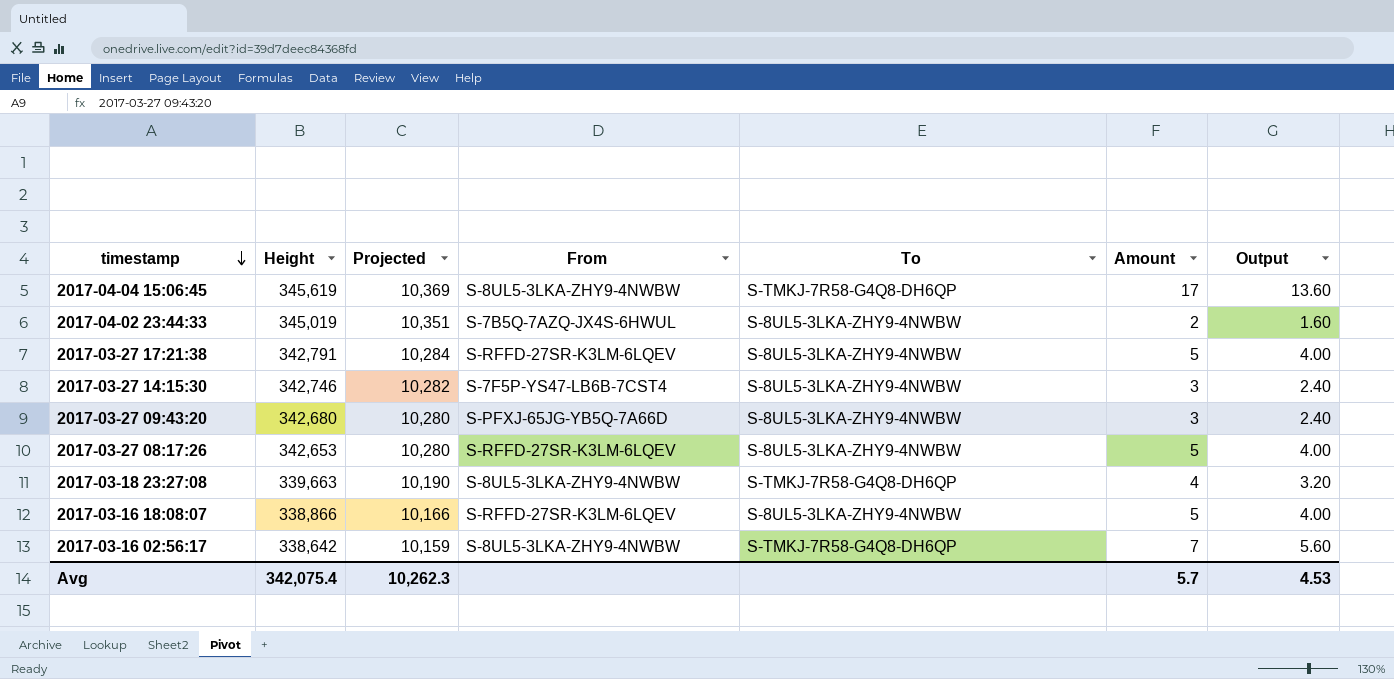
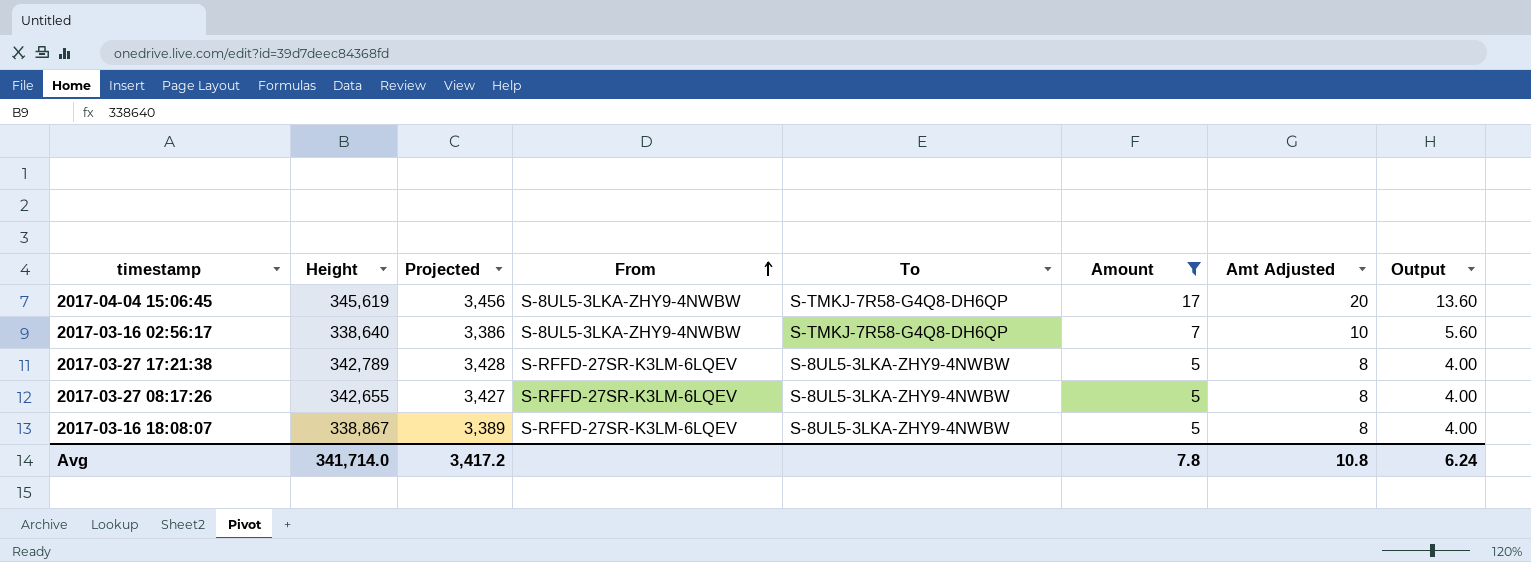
filter: none -> Amount >= 5
row order: timestamp descending -> From ascending
column Projected | formula: [Height] * 0.03 -> [Height] * 0.01
column Amt Adjusted | formula: none -> [Amount] + 3
2017-03-16 02:56:17 | Height: 338,642 -> 338,640
2017-03-27 17:21:38 | Height: 342,791 -> 342,789
2017-03-27 08:17:26 | Height: 342,653 -> 342,655
2017-03-16 18:08:07 | Height: 338,866 -> 338,867
Avg | Height: 342,075.4 -> 341,714.0
Avg | Projected: 10,262.3 -> 3,417.2
Avg | Amount: 5.7 -> 7.8
Avg | Output: 4.53 -> 6.24

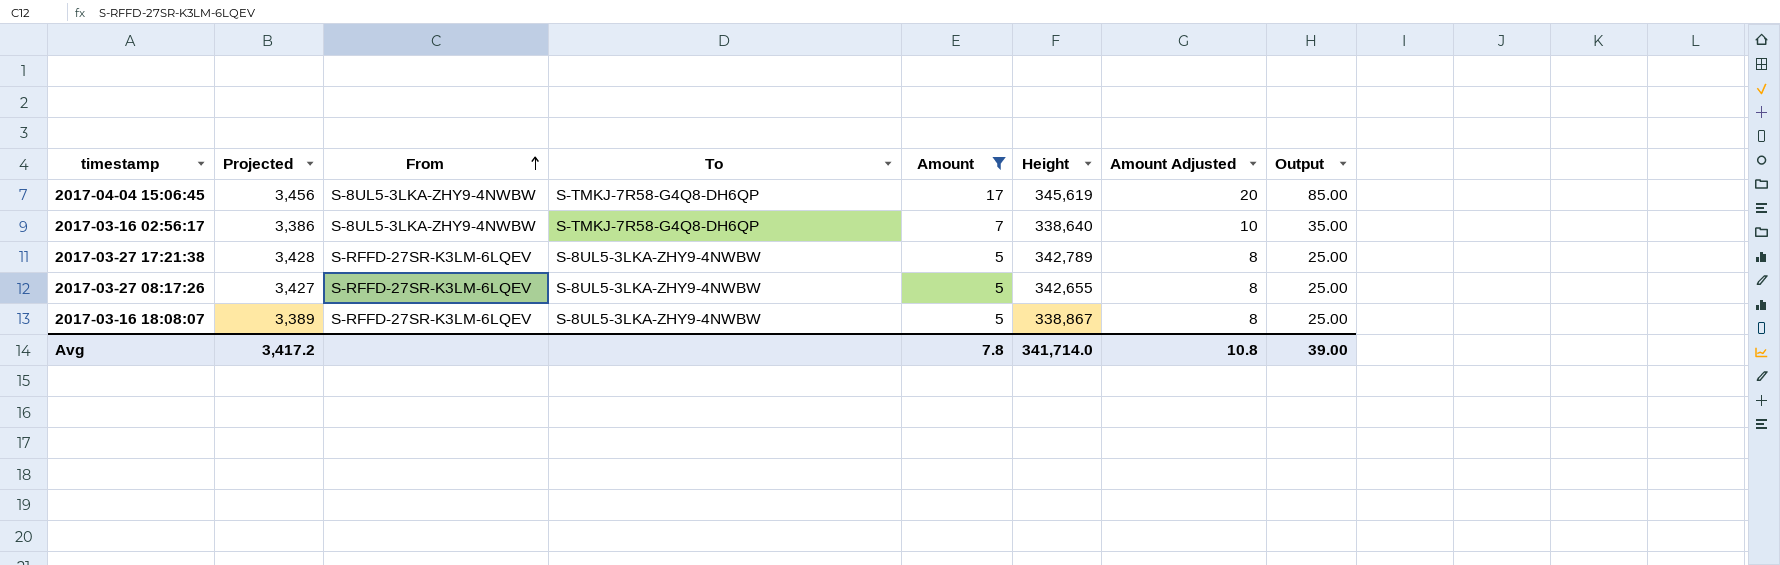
column Height | position: 2 -> 6
column name: Amt Adjusted -> Amount Adjusted
column Output | formula: [Amount] * 0.8 -> [Amount] * 5
Avg | Output: 6.24 -> 39.00

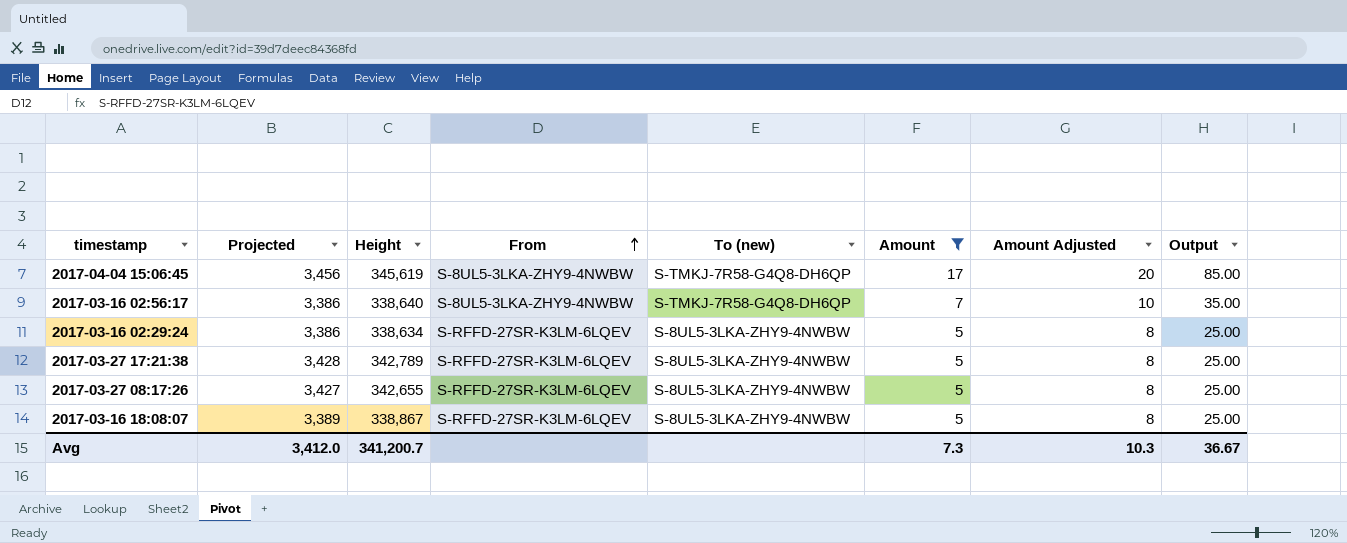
column Height | position: 6 -> 3
column name: To -> To (new)
row 2017-03-16 02:29:24: none -> 3,386 | 338,634 | S-RFFD-27SR-K3LM-6LQEV | S-8UL5-3LKA-ZHY9-4NWBW | 5 | 8 | 25.00
Avg | Projected: 3,417.2 -> 3,412.0
Avg | Height: 341,714.0 -> 341,200.7
Avg | Amount: 7.8 -> 7.3
Avg | Amount Adjusted: 10.8 -> 10.3
Avg | Output: 39.00 -> 36.67

